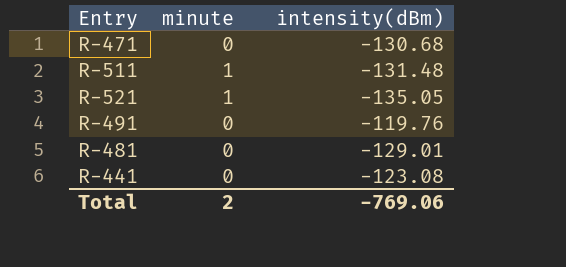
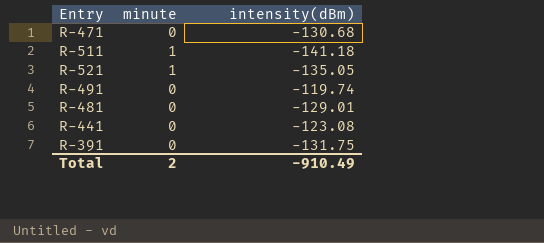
R-511 | intensity(dBm): -131.48 -> -141.18
R-491 | intensity(dBm): -119.76 -> -119.74
row R-391: none -> 0 | -131.75
Total | intensity(dBm): -769.06 -> -910.49

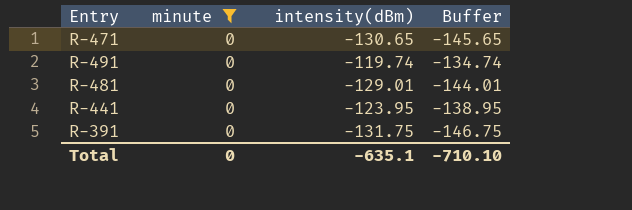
filter: none -> minute = 0
column Buffer | formula: none -> [intensity(dBm)] - 15
R-471 | intensity(dBm): -130.68 -> -130.65
R-441 | intensity(dBm): -123.08 -> -123.95
Total | minute: 2 -> 0
Total | intensity(dBm): -910.49 -> -635.1

